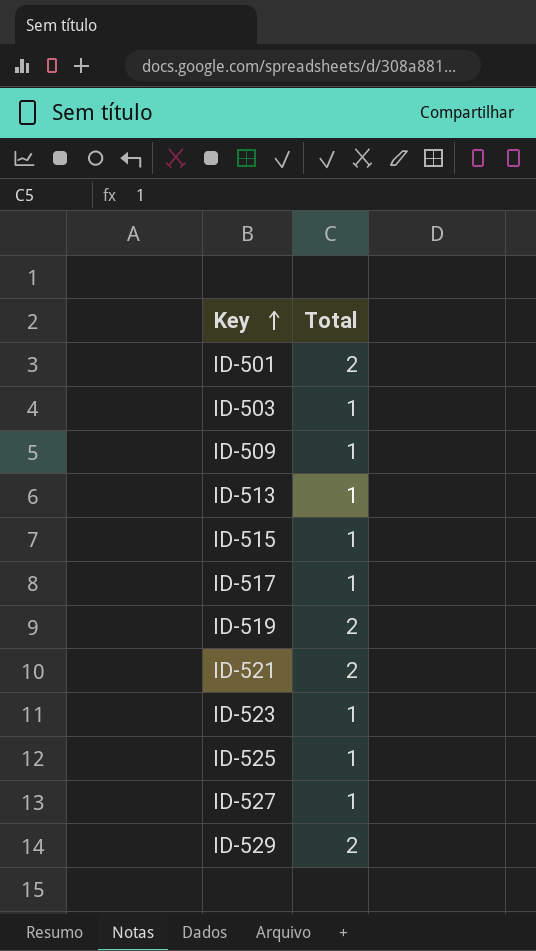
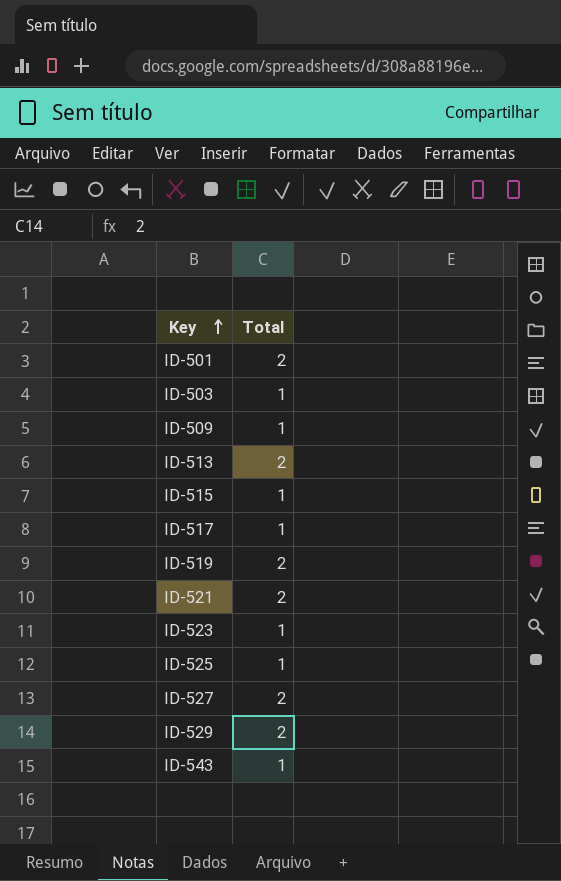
ID-513 | Total: 1 -> 2
ID-527 | Total: 1 -> 2
row ID-543: none -> 1

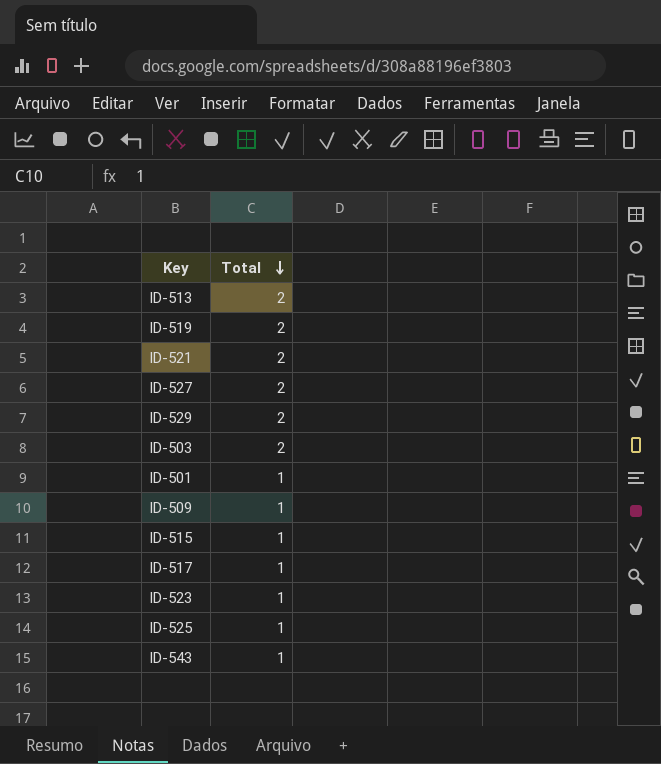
row order: Key ascending -> Total descending
ID-503 | Total: 1 -> 2
ID-501 | Total: 2 -> 1

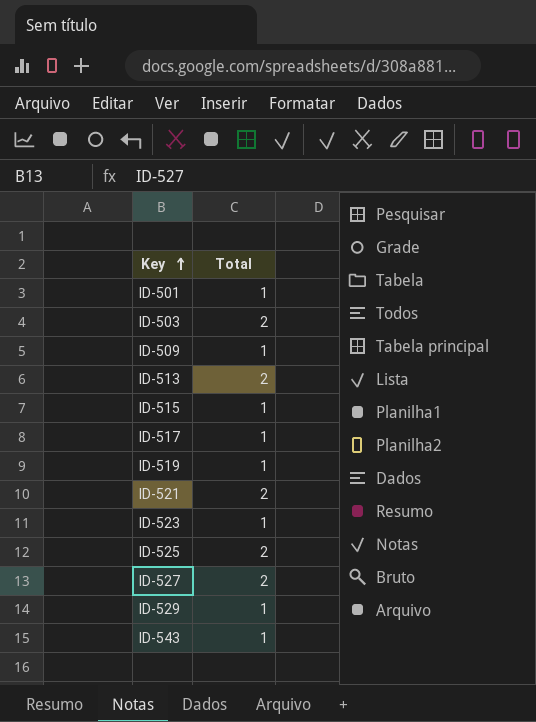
row order: Total descending -> Key ascending
ID-519 | Total: 2 -> 1
ID-525 | Total: 1 -> 2
ID-529 | Total: 2 -> 1

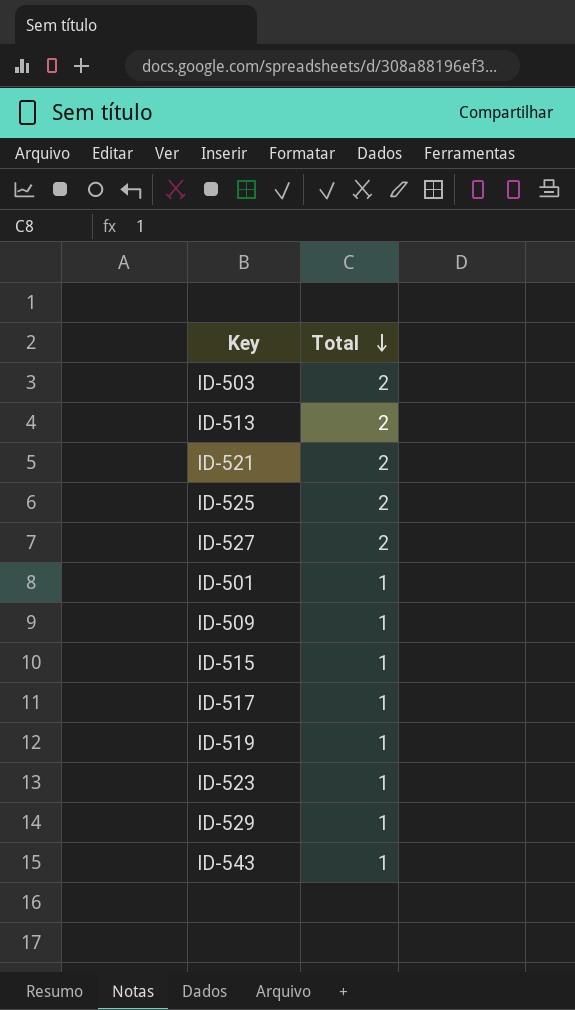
row order: Key ascending -> Total descending

